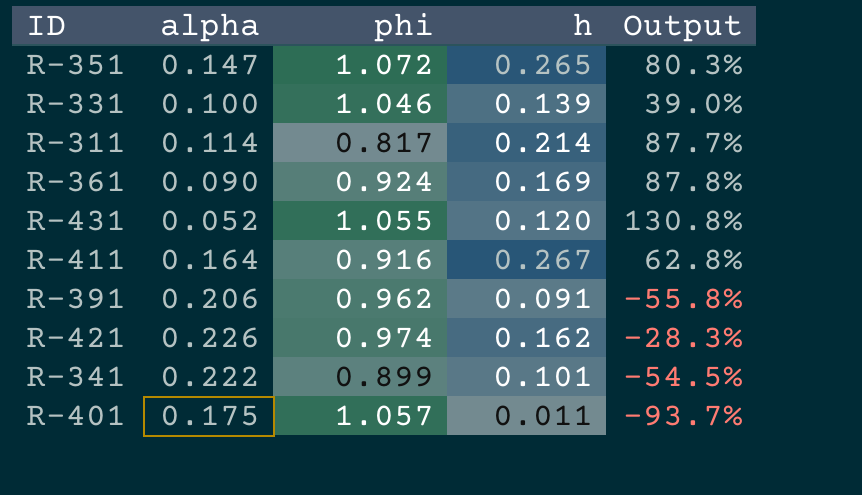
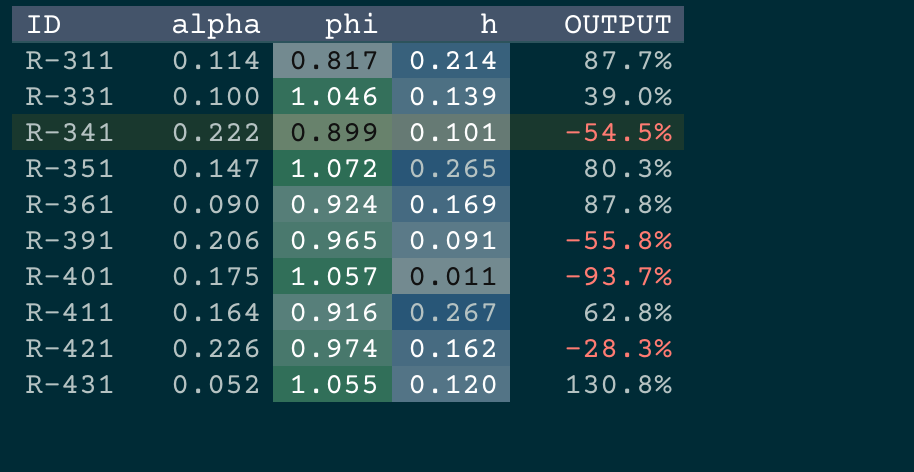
row order: none -> ID ascending
column name: Output -> OUTPUT
R-391 | phi: 0.962 -> 0.965

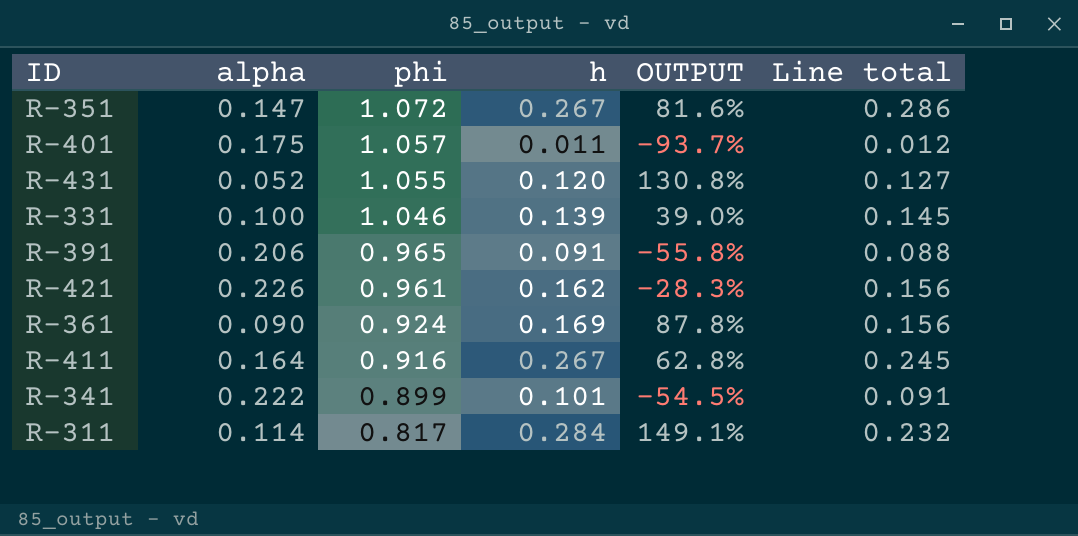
row order: ID ascending -> phi descending
column Line total | formula: none -> [phi] * [h]
R-351 | h: 0.265 -> 0.267
R-351 | OUTPUT: 80.3% -> 81.6%
R-421 | phi: 0.974 -> 0.961
R-311 | h: 0.214 -> 0.284
R-311 | OUTPUT: 87.7% -> 149.1%

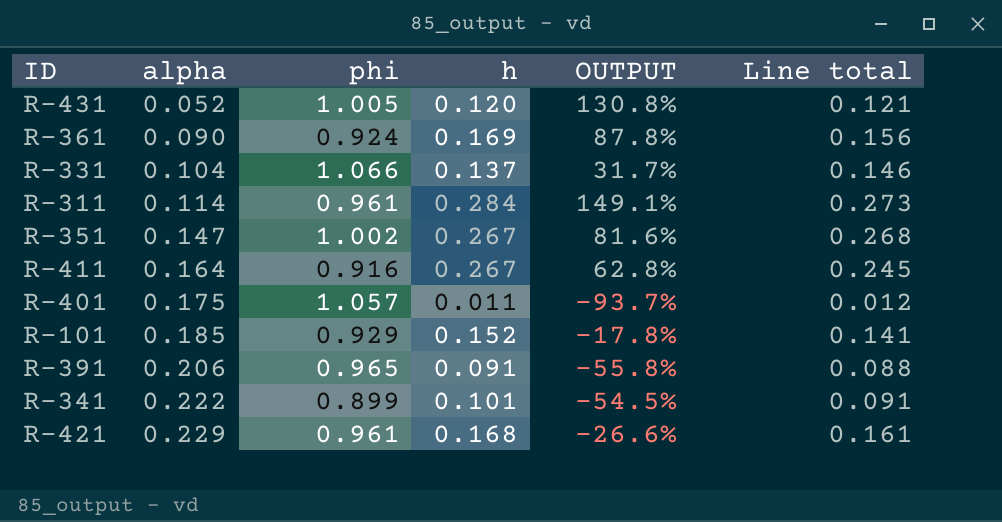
row order: phi descending -> alpha ascending
R-431 | phi: 1.055 -> 1.005
R-431 | Line total: 0.127 -> 0.121
R-331 | alpha: 0.100 -> 0.104
R-331 | phi: 1.046 -> 1.066
R-331 | h: 0.139 -> 0.137
R-331 | OUTPUT: 39.0% -> 31.7%
R-331 | Line total: 0.145 -> 0.146
R-311 | phi: 0.817 -> 0.961
R-311 | Line total: 0.232 -> 0.273
R-351 | phi: 1.072 -> 1.002
R-351 | Line total: 0.286 -> 0.268
row R-101: none -> 0.185 | 0.929 | 0.152 | -17.8% | 0.141
R-421 | alpha: 0.226 -> 0.229
R-421 | h: 0.162 -> 0.168
R-421 | OUTPUT: -28.3% -> -26.6%
R-421 | Line total: 0.156 -> 0.161

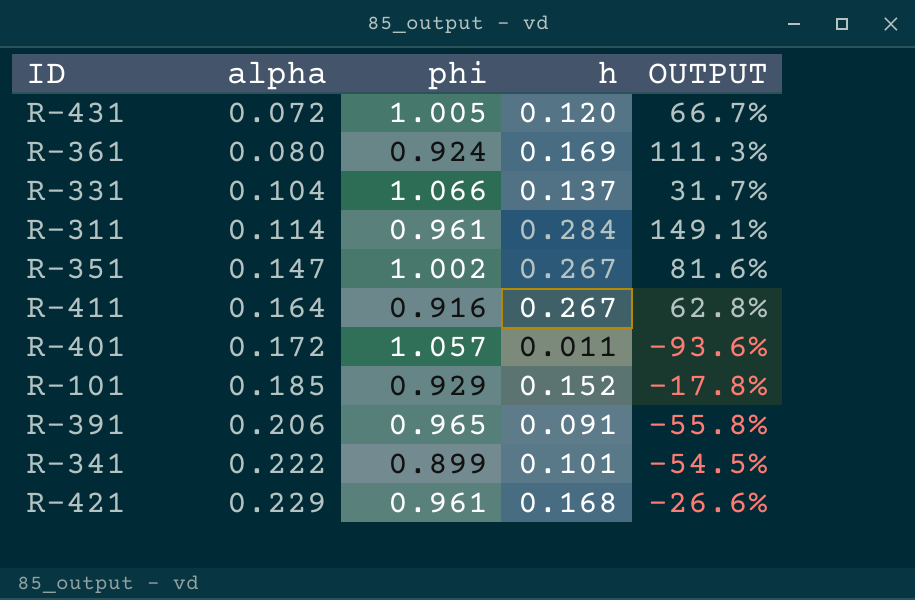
column Line total | formula: [phi] * [h] -> none
R-431 | alpha: 0.052 -> 0.072
R-431 | OUTPUT: 130.8% -> 66.7%
R-361 | alpha: 0.090 -> 0.080
R-361 | OUTPUT: 87.8% -> 111.3%
R-401 | alpha: 0.175 -> 0.172
R-401 | OUTPUT: -93.7% -> -93.6%

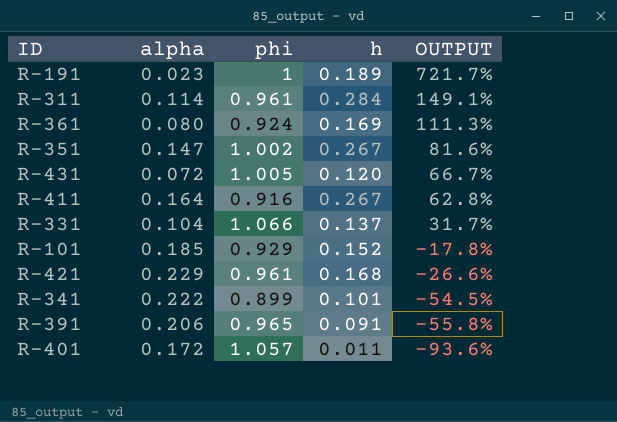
row order: alpha ascending -> OUTPUT descending
row R-191: none -> 0.023 | 1 | 0.189 | 721.7%

